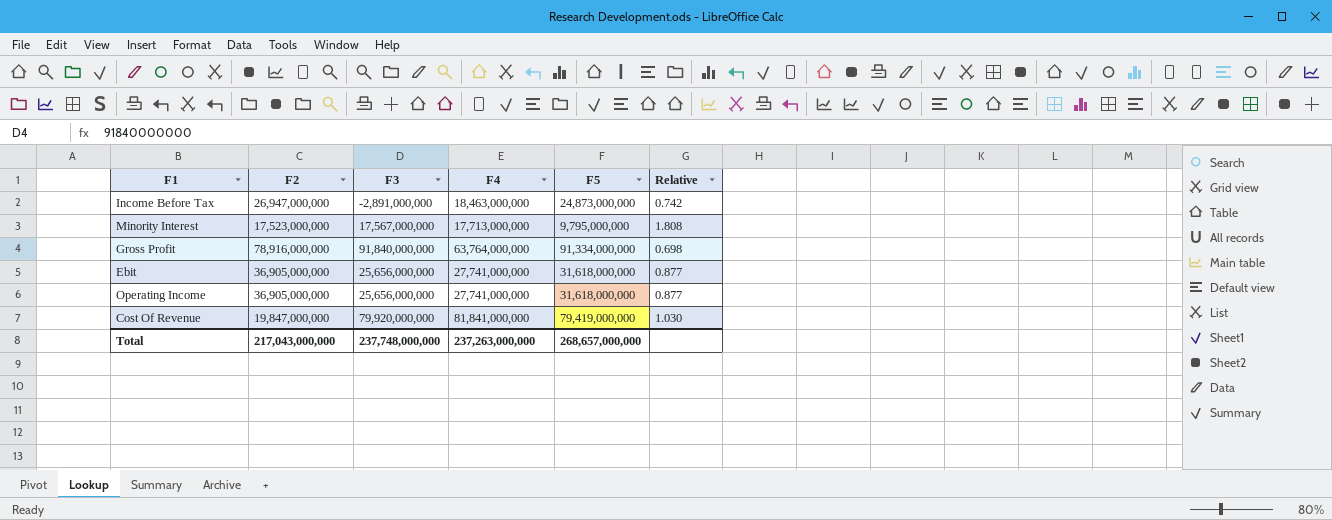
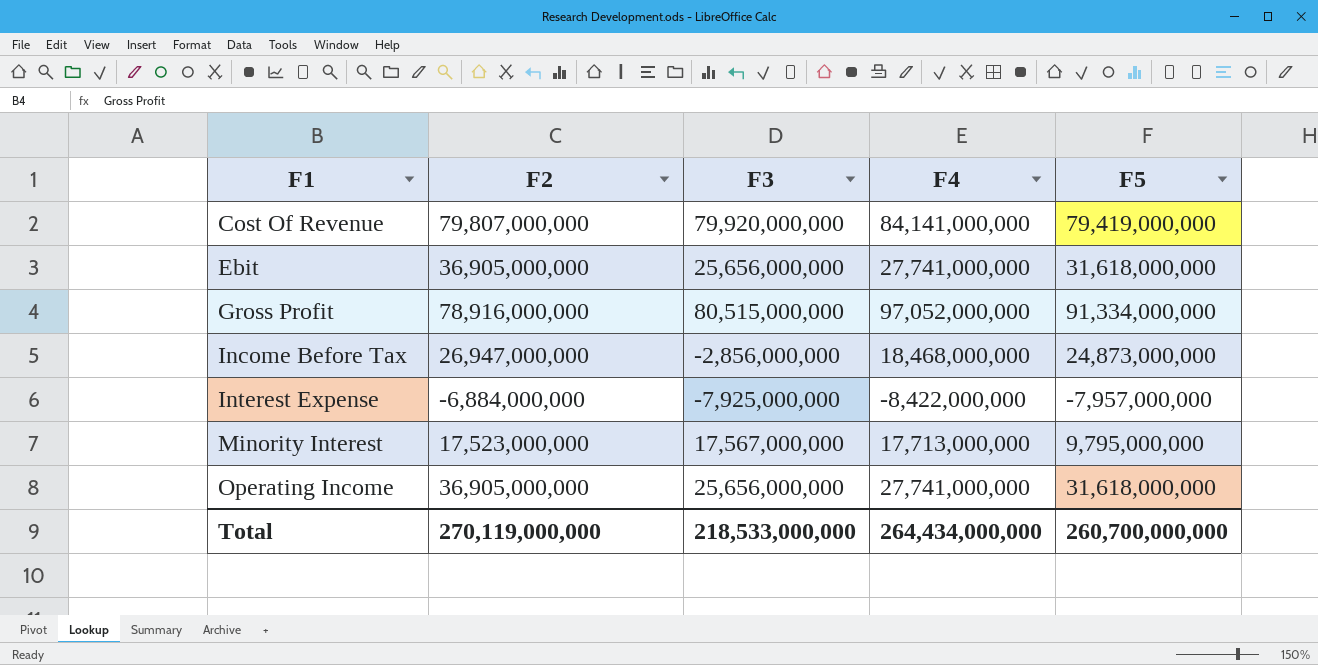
row order: none -> F1 ascending
column Relative | formula: [F4] / [F5] -> none
Cost Of Revenue | F2: 19,847,000,000 -> 79,807,000,000
Cost Of Revenue | F4: 81,841,000,000 -> 84,141,000,000
Gross Profit | F3: 91,840,000,000 -> 80,515,000,000
Gross Profit | F4: 63,764,000,000 -> 97,052,000,000
Income Before Tax | F3: -2,891,000,000 -> -2,856,000,000
Income Before Tax | F4: 18,463,000,000 -> 18,468,000,000
row Interest Expense: none -> -6,884,000,000 | -7,925,000,000 | -8,422,000,000 | -7,957,000,000
Total | F2: 217,043,000,000 -> 270,119,000,000
Total | F3: 237,748,000,000 -> 218,533,000,000
Total | F4: 237,263,000,000 -> 264,434,000,000
Total | F5: 268,657,000,000 -> 260,700,000,000

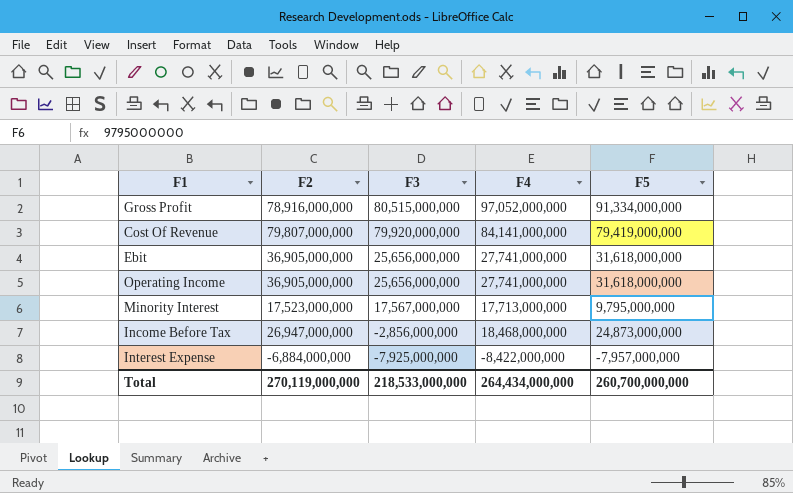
row order: F1 ascending -> F3 descending

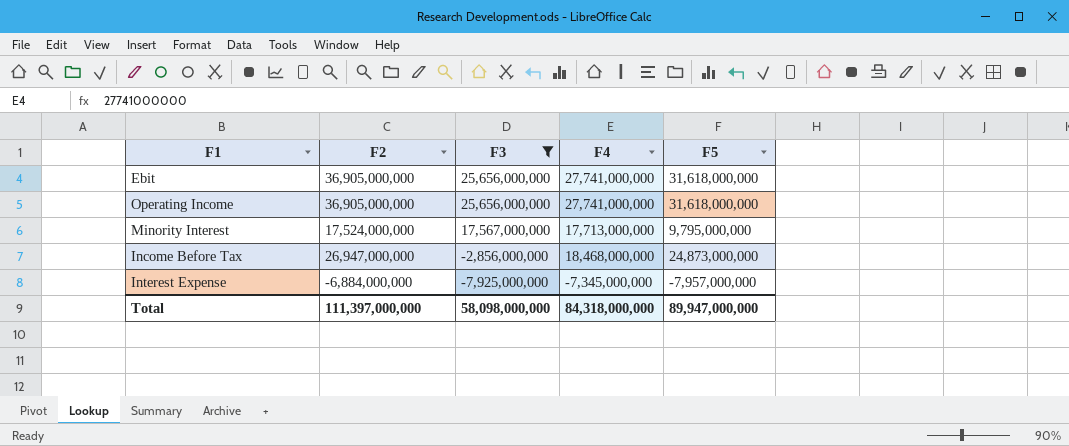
filter: none -> F3 <= 25,656,000,000
Minority Interest | F2: 17,523,000,000 -> 17,524,000,000
Interest Expense | F4: -8,422,000,000 -> -7,345,000,000
Total | F2: 270,119,000,000 -> 111,397,000,000
Total | F3: 218,533,000,000 -> 58,098,000,000
Total | F4: 264,434,000,000 -> 84,318,000,000
Total | F5: 260,700,000,000 -> 89,947,000,000

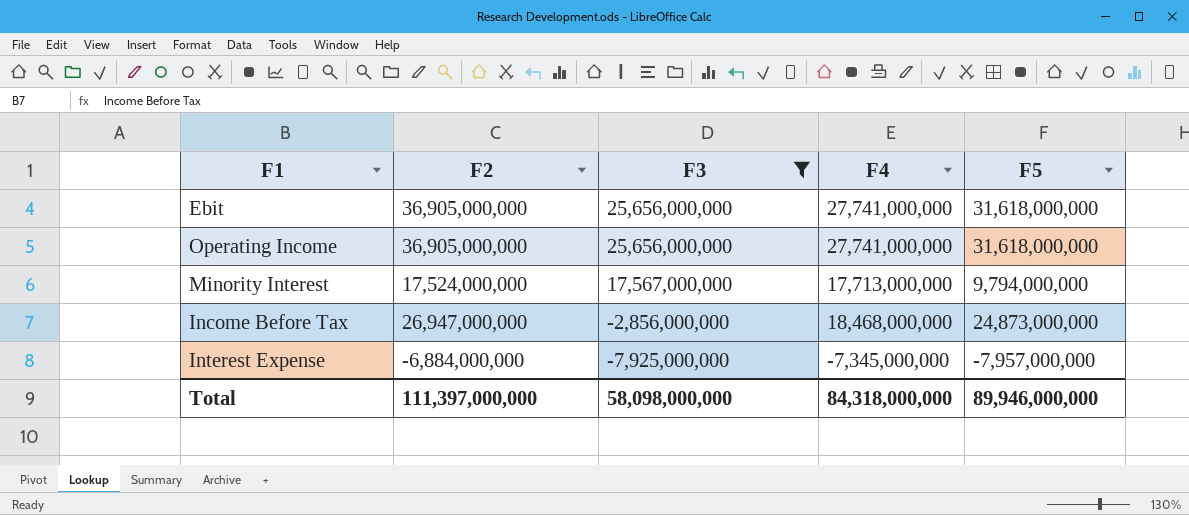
Minority Interest | F5: 9,795,000,000 -> 9,794,000,000
Total | F5: 89,947,000,000 -> 89,946,000,000

